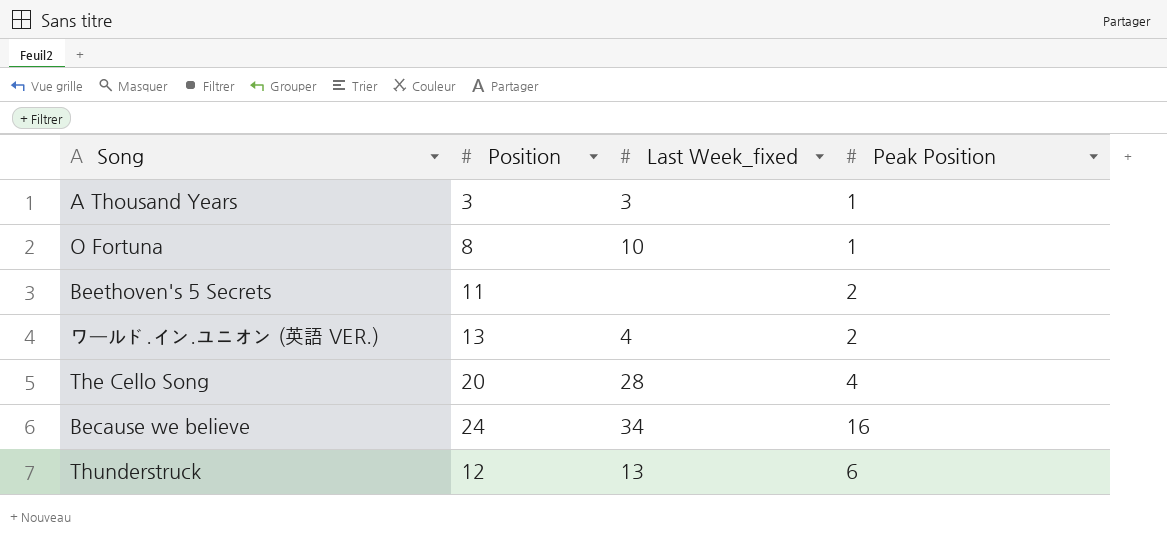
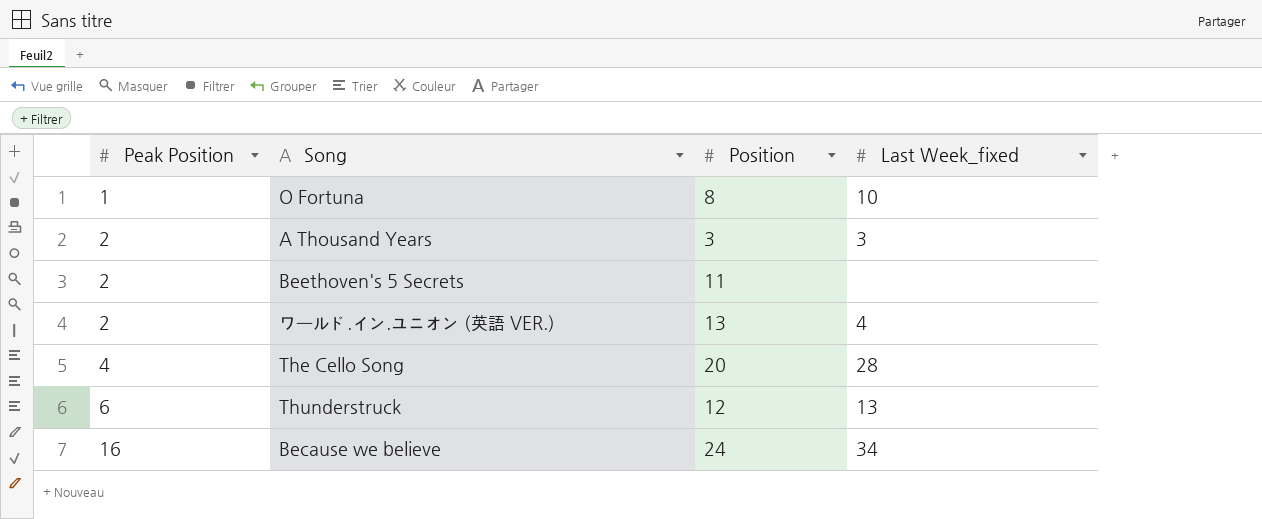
row order: none -> Peak Position ascending
column Peak Position | position: 4 -> 1
A Thousand Years | Peak Position: 1 -> 2

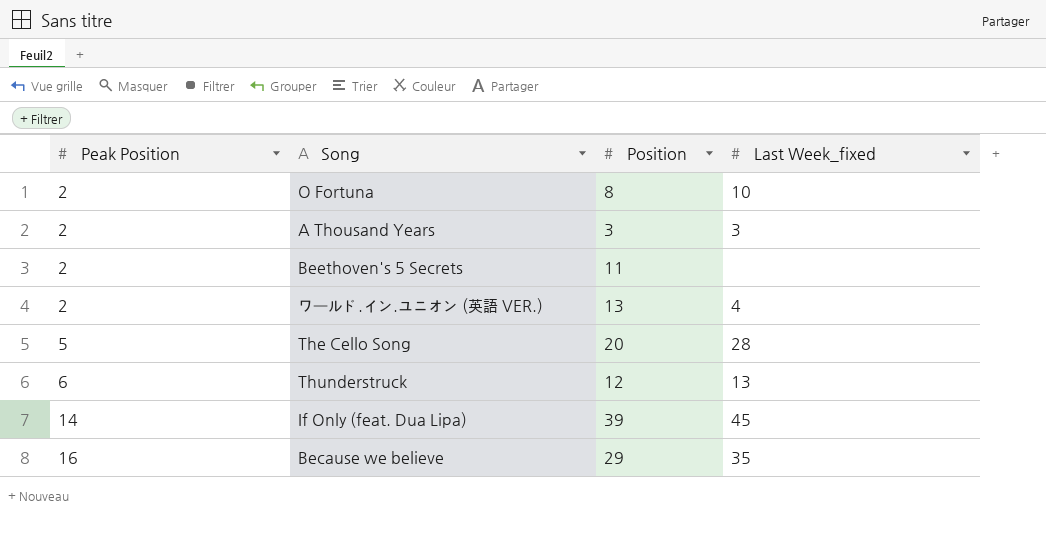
O Fortuna | Peak Position: 1 -> 2
The Cello Song | Peak Position: 4 -> 5
row If Only (feat. Dua Lipa): none -> 14 | 39 | 45
Because we believe | Position: 24 -> 29
Because we believe | Last Week_fixed: 34 -> 35

